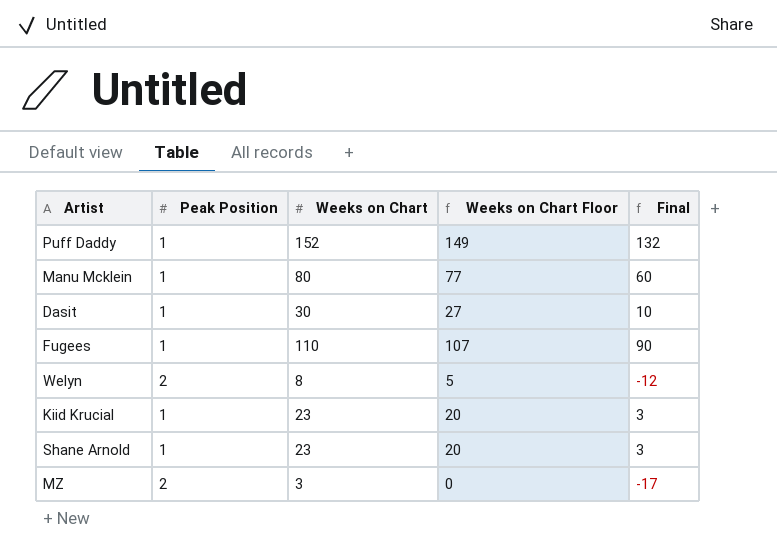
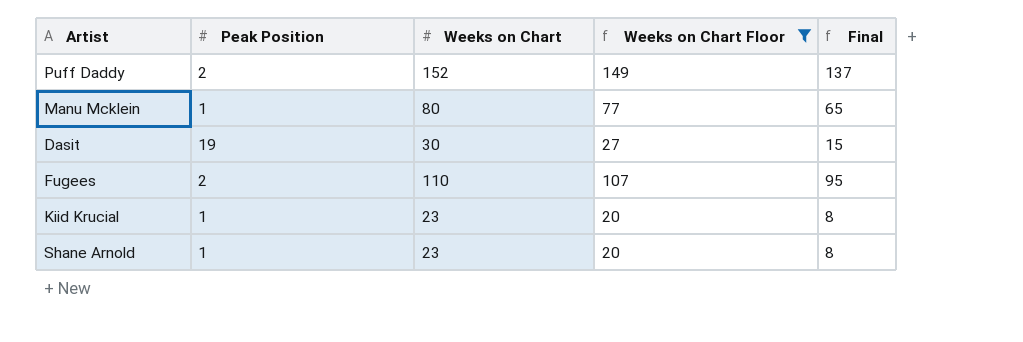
filter: none -> Weeks on Chart Floor >= 20
column Final | formula: [Weeks on Chart] - 20 -> [Weeks on Chart] - 15
Puff Daddy | Peak Position: 1 -> 2
Dasit | Peak Position: 1 -> 19
Fugees | Peak Position: 1 -> 2

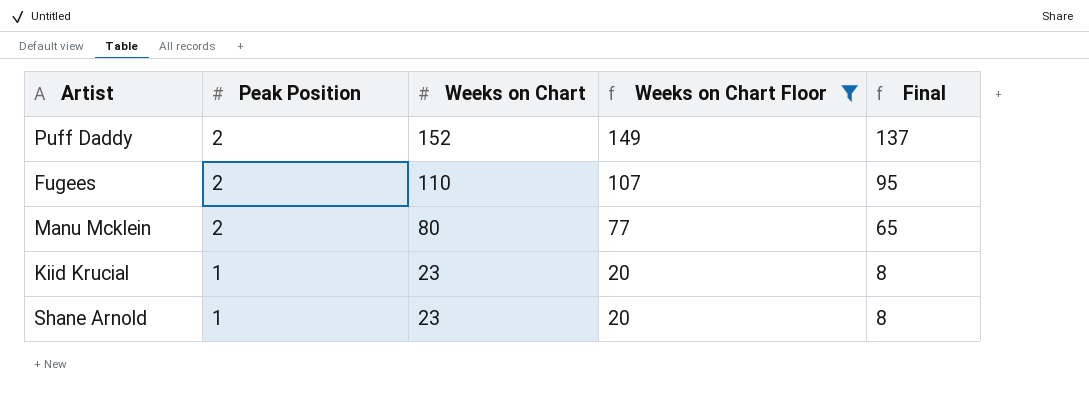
row order: none -> Peak Position descending
row Dasit: 19 | 30 | 27 | 15 -> none
Manu Mcklein | Peak Position: 1 -> 2

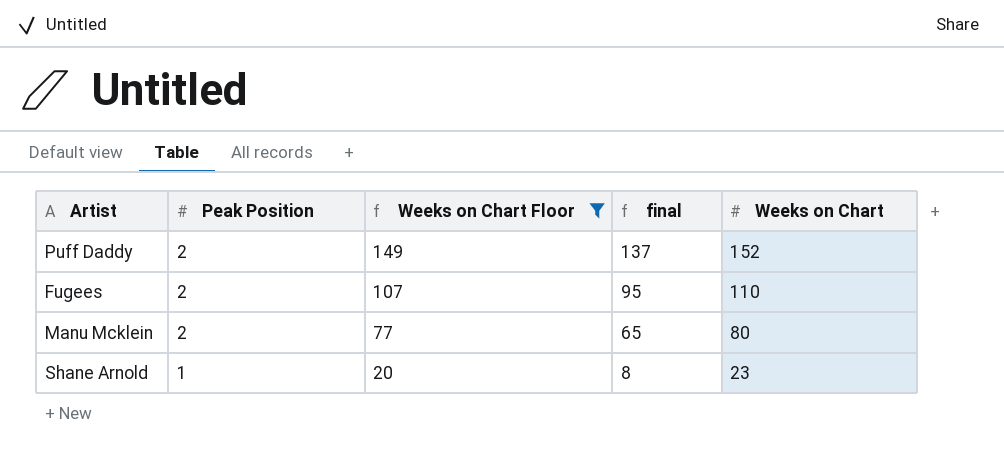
column name: Final -> final
column Weeks on Chart | position: 3 -> 5
row Kiid Krucial: 1 | 23 | 20 | 8 -> none

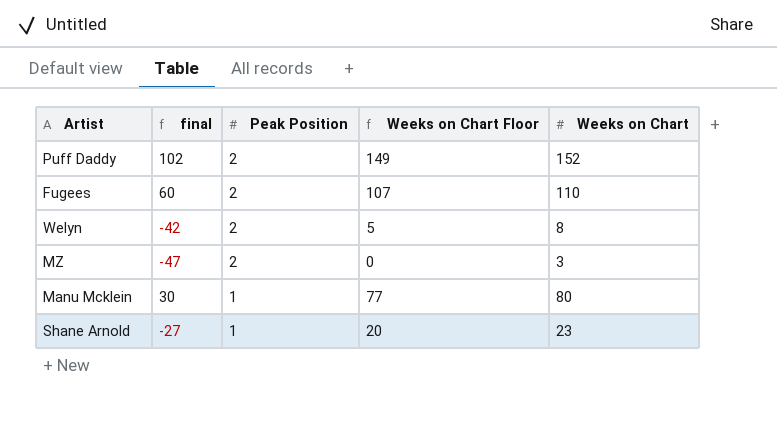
filter: Weeks on Chart Floor >= 20 -> none
column final | formula: [Weeks on Chart] - 15 -> [Weeks on Chart] - 50
column final | position: 4 -> 2
Manu Mcklein | Peak Position: 2 -> 1

